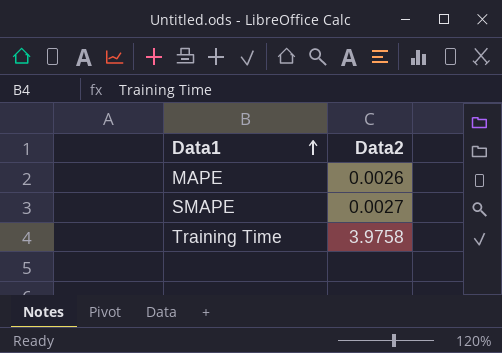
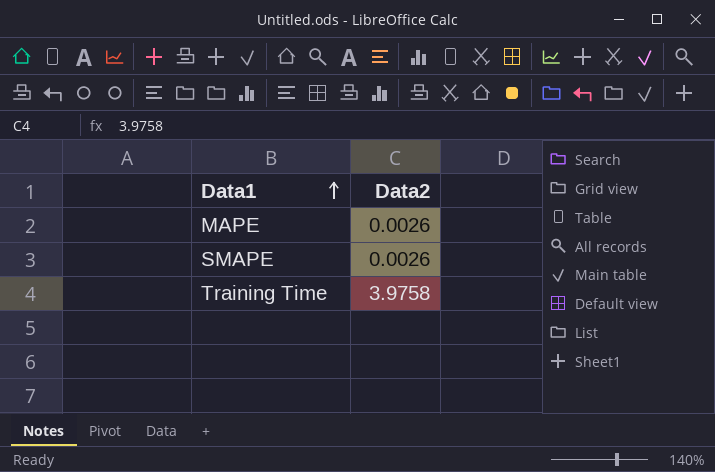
SMAPE | Data2: 0.0027 -> 0.0026

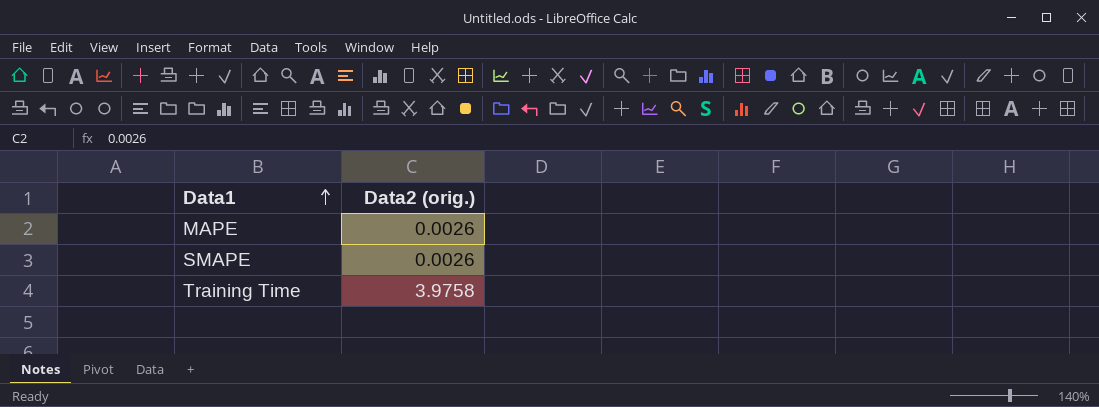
column name: Data2 -> Data2 (orig.)

